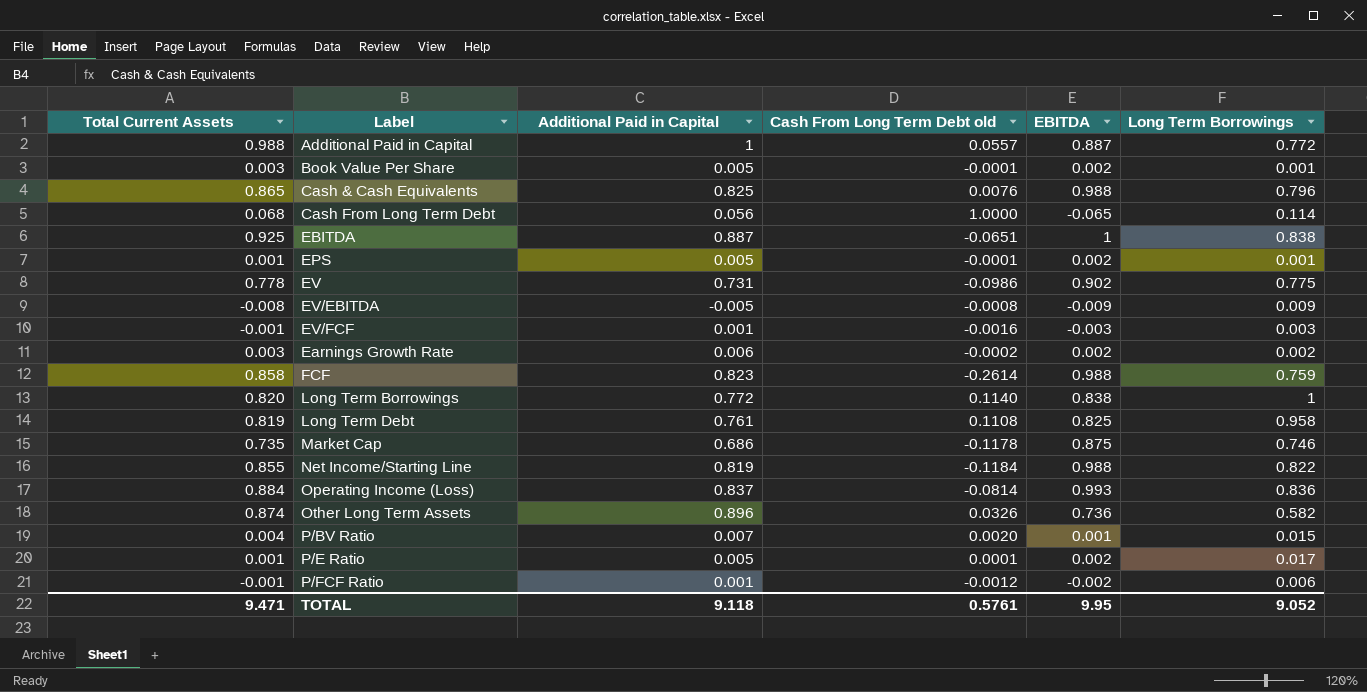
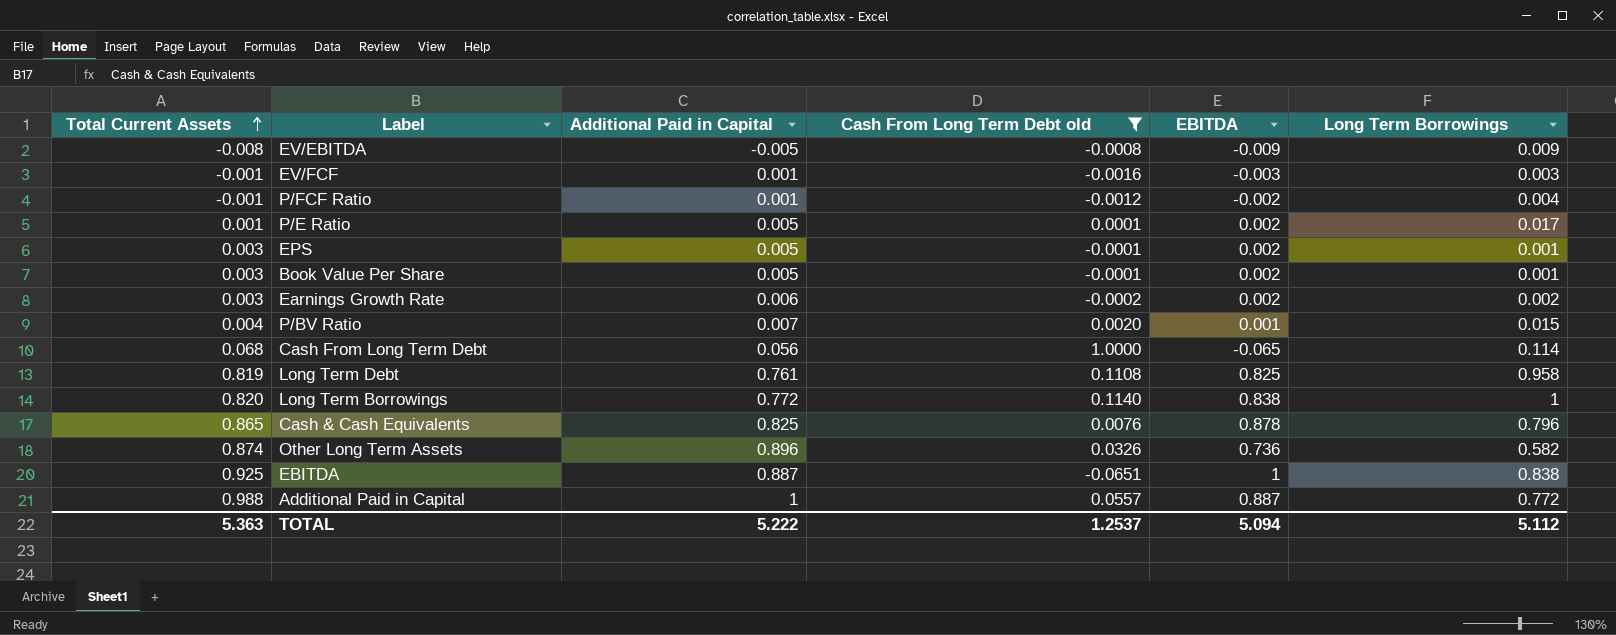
filter: none -> Cash From Long Term Debt old >= -0.0651
row order: none -> Total Current Assets ascending
P/FCF Ratio | Long Term Borrowings: 0.006 -> 0.004
EPS | Total Current Assets: 0.001 -> 0.003
Cash & Cash Equivalents | EBITDA: 0.988 -> 0.878
TOTAL | Total Current Assets: 9.471 -> 5.363
TOTAL | Additional Paid in Capital: 9.118 -> 5.222
TOTAL | Cash From Long Term Debt old: 0.5761 -> 1.2537
TOTAL | EBITDA: 9.95 -> 5.094
TOTAL | Long Term Borrowings: 9.052 -> 5.112

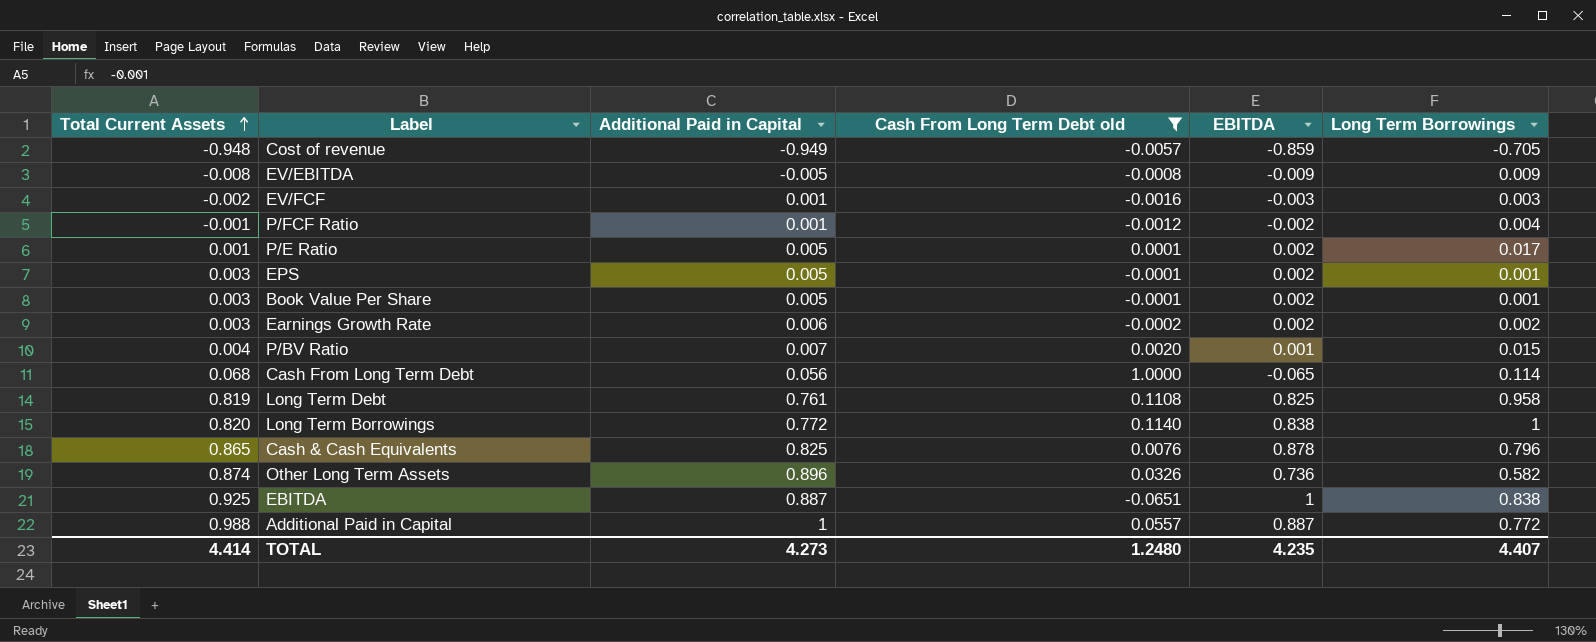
row Cost of revenue: none -> -0.948 | -0.949 | -0.0057 | -0.859 | -0.705
EV/FCF | Total Current Assets: -0.001 -> -0.002
TOTAL | Total Current Assets: 5.363 -> 4.414
TOTAL | Additional Paid in Capital: 5.222 -> 4.273
TOTAL | Cash From Long Term Debt old: 1.2537 -> 1.2480
TOTAL | EBITDA: 5.094 -> 4.235
TOTAL | Long Term Borrowings: 5.112 -> 4.407

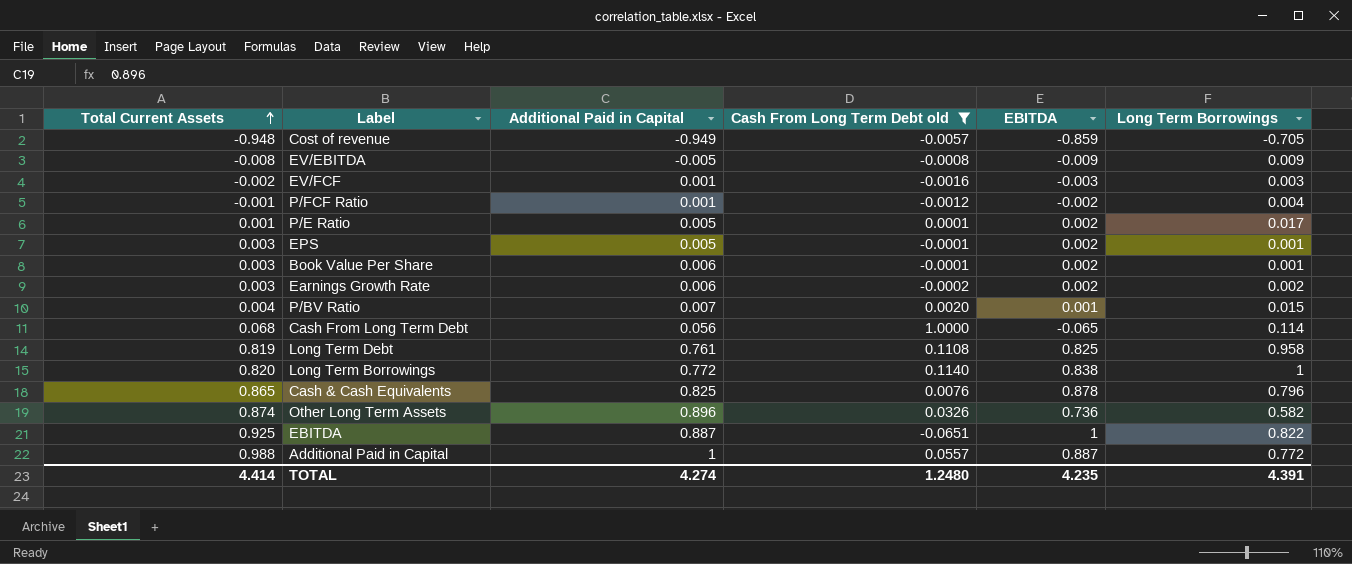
Book Value Per Share | Additional Paid in Capital: 0.005 -> 0.006
EBITDA | Long Term Borrowings: 0.838 -> 0.822
TOTAL | Additional Paid in Capital: 4.273 -> 4.274
TOTAL | Long Term Borrowings: 4.407 -> 4.391

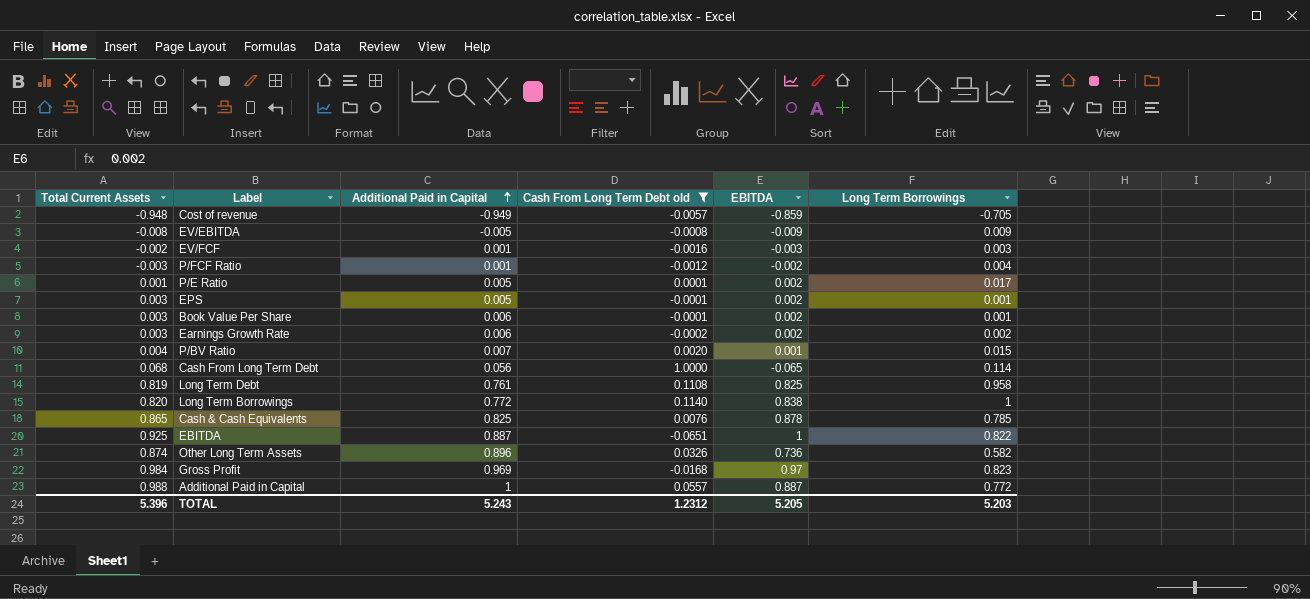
row order: Total Current Assets ascending -> Additional Paid in Capital ascending
P/FCF Ratio | Total Current Assets: -0.001 -> -0.003
Cash & Cash Equivalents | Long Term Borrowings: 0.796 -> 0.785
row Gross Profit: none -> 0.984 | 0.969 | -0.0168 | 0.97 | 0.823
TOTAL | Total Current Assets: 4.414 -> 5.396
TOTAL | Additional Paid in Capital: 4.274 -> 5.243
TOTAL | Cash From Long Term Debt old: 1.2480 -> 1.2312
TOTAL | EBITDA: 4.235 -> 5.205
TOTAL | Long Term Borrowings: 4.391 -> 5.203

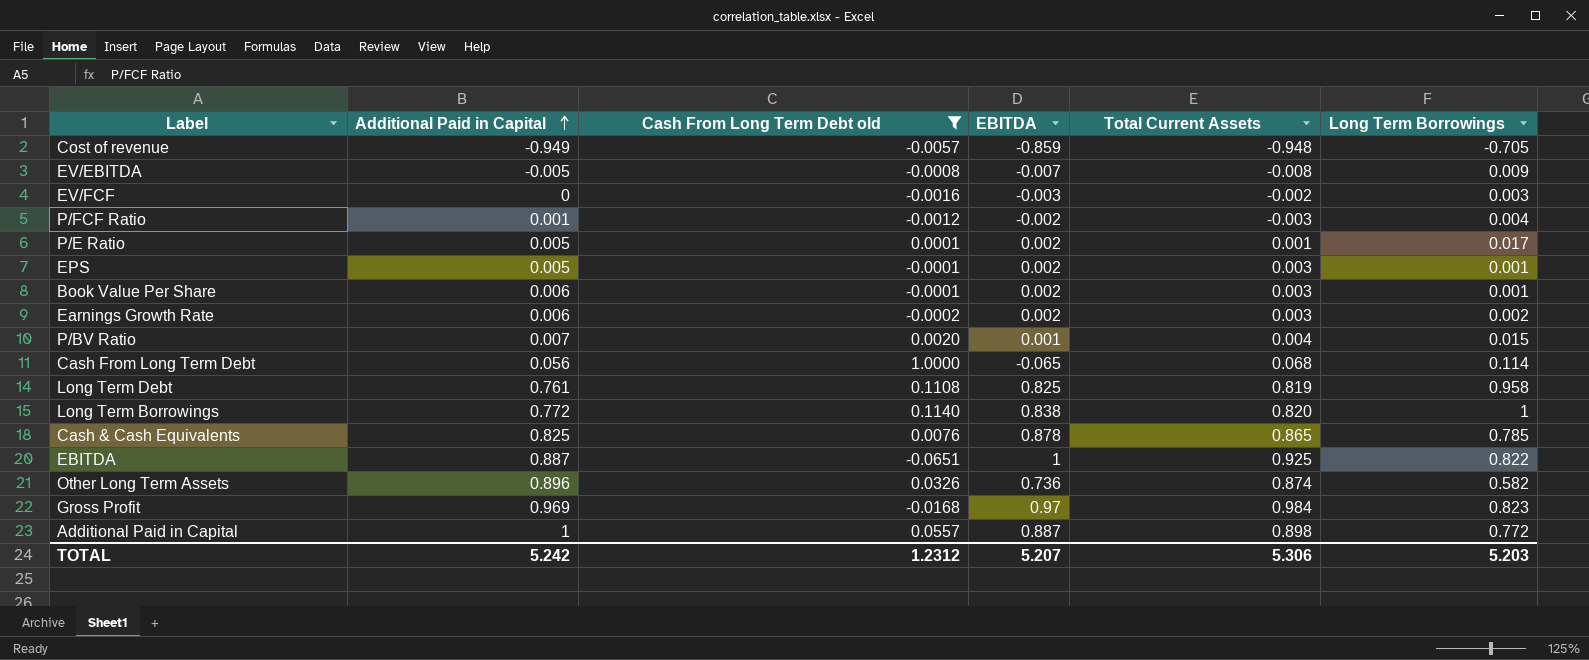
column Total Current Assets | position: 1 -> 5
EV/EBITDA | EBITDA: -0.009 -> -0.007
EV/FCF | Additional Paid in Capital: 0.001 -> 0
Additional Paid in Capital | Total Current Assets: 0.988 -> 0.898
TOTAL | Additional Paid in Capital: 5.243 -> 5.242
TOTAL | EBITDA: 5.205 -> 5.207
TOTAL | Total Current Assets: 5.396 -> 5.306

